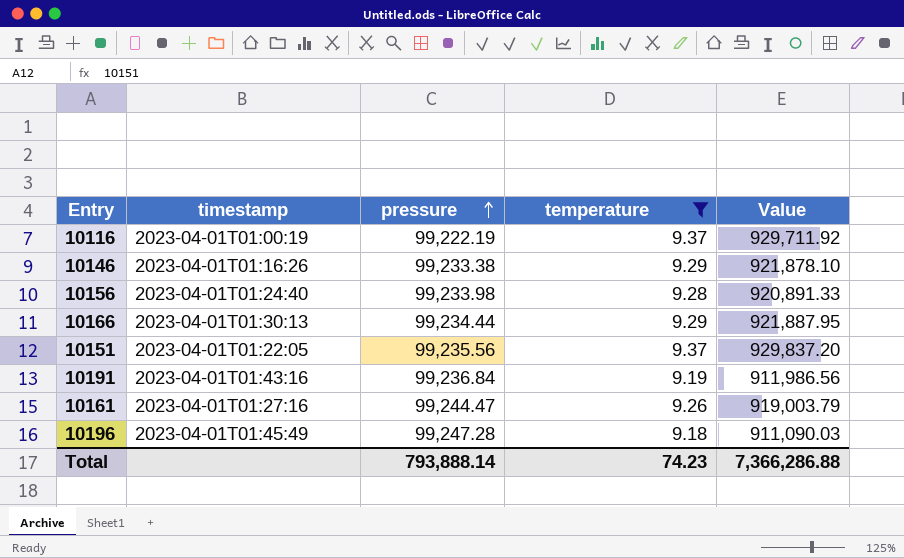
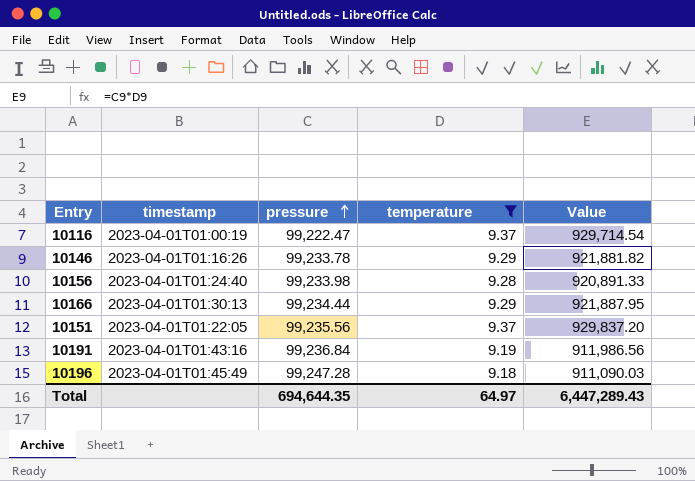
row 10161: 2023-04-01T01:27:16 | 99,244.47 | 9.26 | 919,003.79 -> none
10116 | pressure: 99,222.19 -> 99,222.47
10116 | Value: 929,711.92 -> 929,714.54
10146 | pressure: 99,233.38 -> 99,233.78
10146 | Value: 921,878.10 -> 921,881.82
Total | pressure: 793,888.14 -> 694,644.35
Total | temperature: 74.23 -> 64.97
Total | Value: 7,366,286.88 -> 6,447,289.43

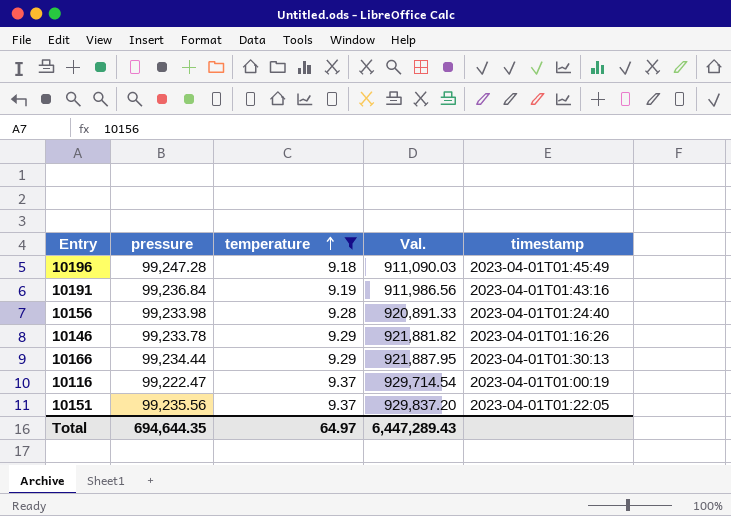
row order: pressure ascending -> temperature ascending
column name: Value -> Val.
column timestamp | position: 2 -> 5

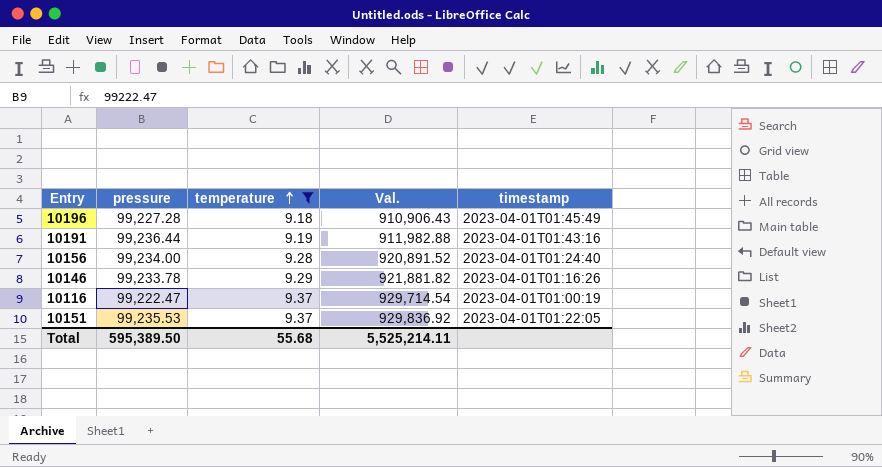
row 10166: 99,234.44 | 9.29 | 921,887.95 | 2023-04-01T01:30:13 -> none
10196 | pressure: 99,247.28 -> 99,227.28
10196 | Val.: 911,090.03 -> 910,906.43
10191 | pressure: 99,236.84 -> 99,236.44
10191 | Val.: 911,986.56 -> 911,982.88
10156 | pressure: 99,233.98 -> 99,234.00
10156 | Val.: 920,891.33 -> 920,891.52
10151 | pressure: 99,235.56 -> 99,235.53
10151 | Val.: 929,837.20 -> 929,836.92
Total | pressure: 694,644.35 -> 595,389.50
Total | temperature: 64.97 -> 55.68
Total | Val.: 6,447,289.43 -> 5,525,214.11

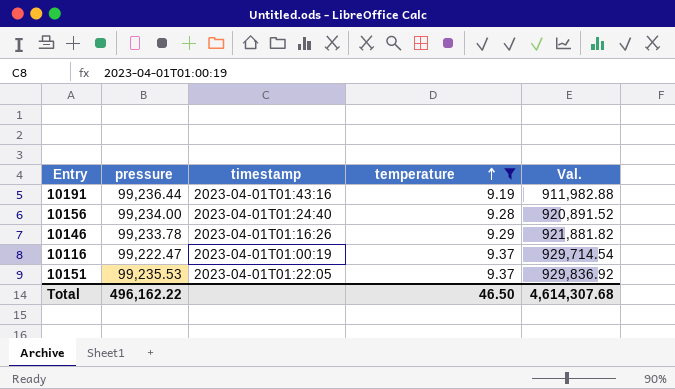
column timestamp | position: 5 -> 3
row 10196: 99,227.28 | 9.18 | 910,906.43 | 2023-04-01T01:45:49 -> none
Total | pressure: 595,389.50 -> 496,162.22
Total | temperature: 55.68 -> 46.50
Total | Val.: 5,525,214.11 -> 4,614,307.68

